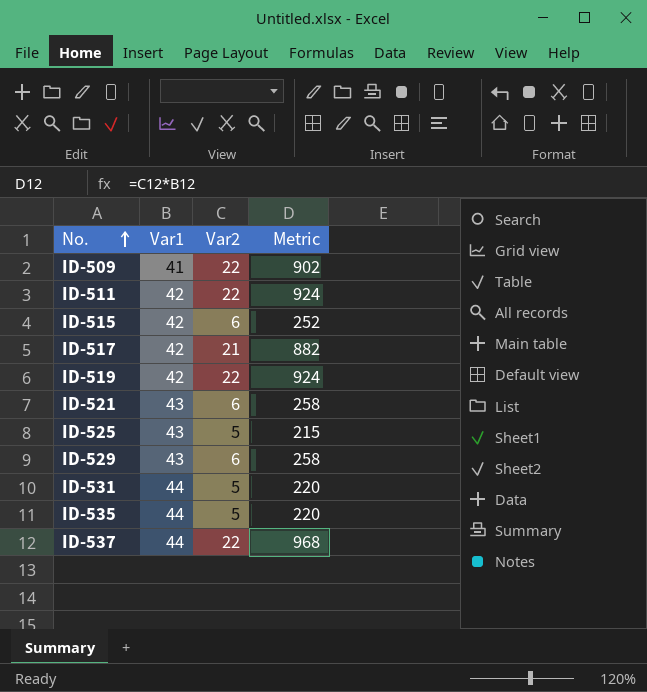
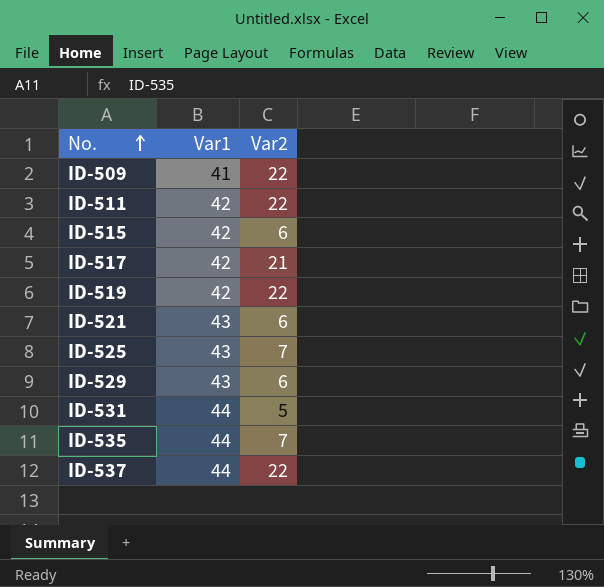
column Metric | formula: [Var1] * [Var2] -> none
ID-525 | Var2: 5 -> 7
ID-535 | Var2: 5 -> 7

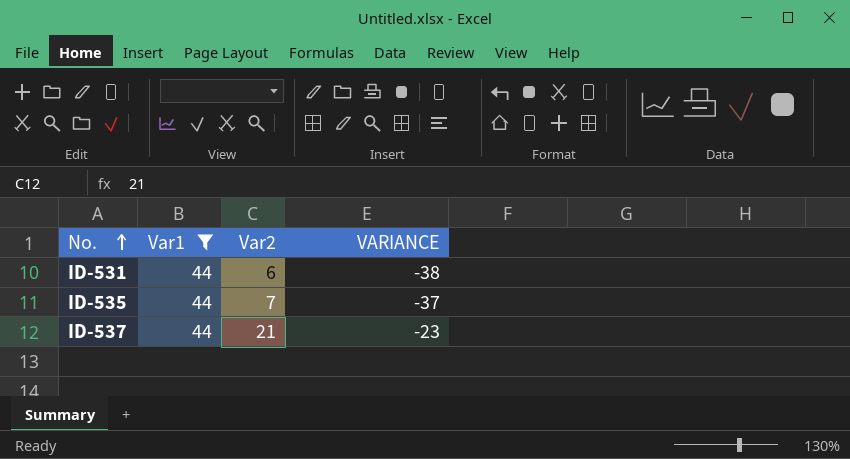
filter: none -> Var1 = 44
column VARIANCE | formula: none -> [Var2] - [Var1]
ID-531 | Var2: 5 -> 6
ID-537 | Var2: 22 -> 21

